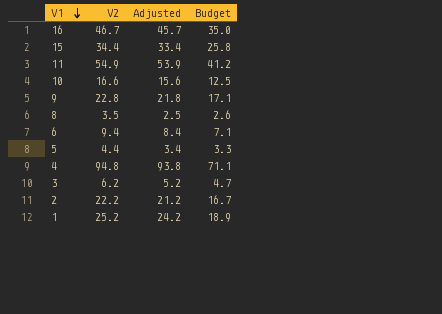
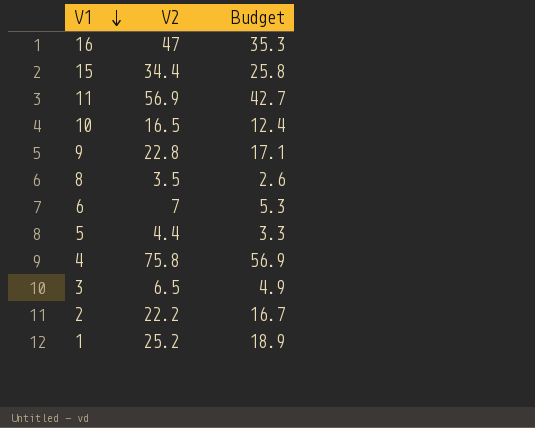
column Adjusted | formula: [V2] - 1 -> none
16 | V2: 46.7 -> 47
16 | Budget: 35.0 -> 35.3
11 | V2: 54.9 -> 56.9
11 | Budget: 41.2 -> 42.7
10 | V2: 16.6 -> 16.5
10 | Budget: 12.5 -> 12.4
6 | V2: 9.4 -> 7
6 | Budget: 7.1 -> 5.3
4 | V2: 94.8 -> 75.8
4 | Budget: 71.1 -> 56.9
3 | V2: 6.2 -> 6.5
3 | Budget: 4.7 -> 4.9

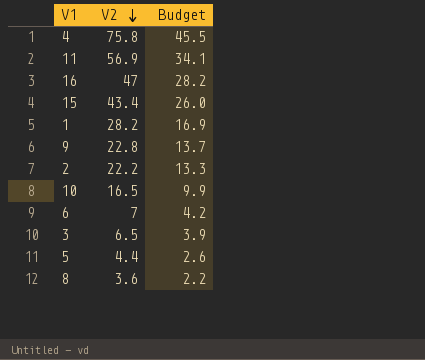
row order: V1 descending -> V2 descending
column Budget | formula: [V2] * 0.75 -> [V2] * 0.6
15 | V2: 34.4 -> 43.4
1 | V2: 25.2 -> 28.2
8 | V2: 3.5 -> 3.6

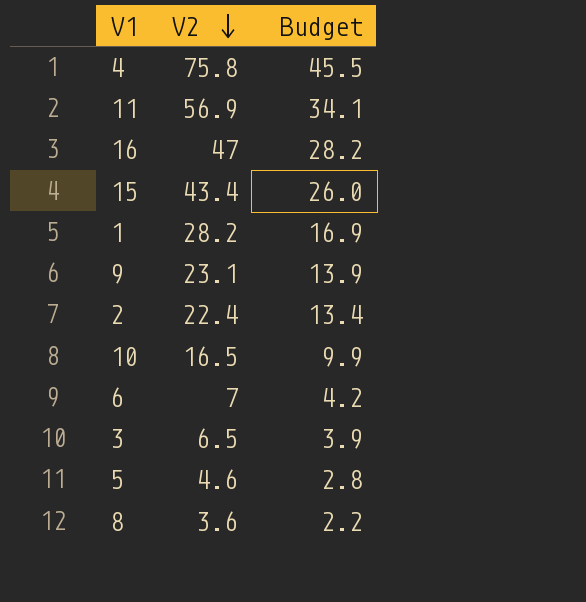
9 | V2: 22.8 -> 23.1
9 | Budget: 13.7 -> 13.9
2 | V2: 22.2 -> 22.4
2 | Budget: 13.3 -> 13.4
5 | V2: 4.4 -> 4.6
5 | Budget: 2.6 -> 2.8

